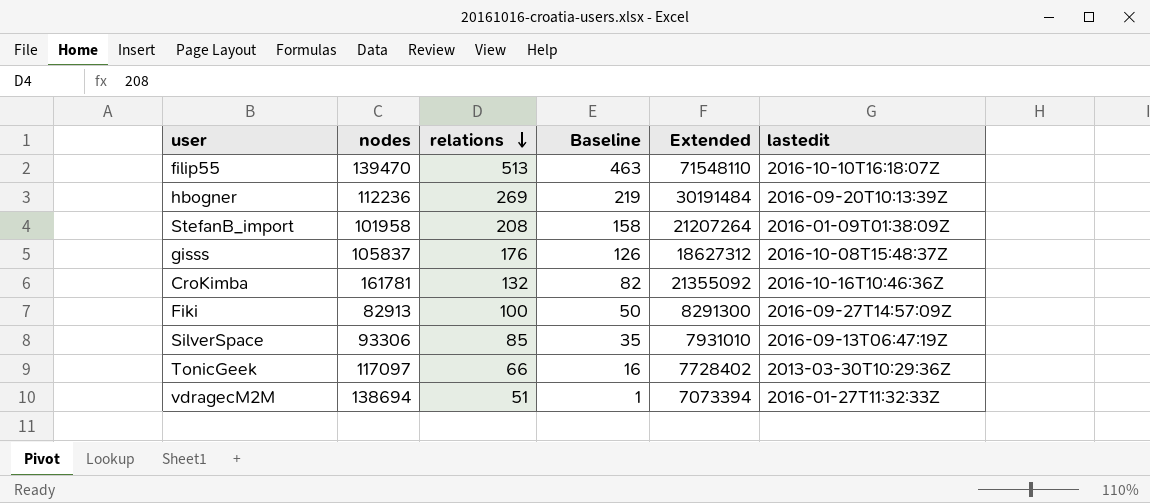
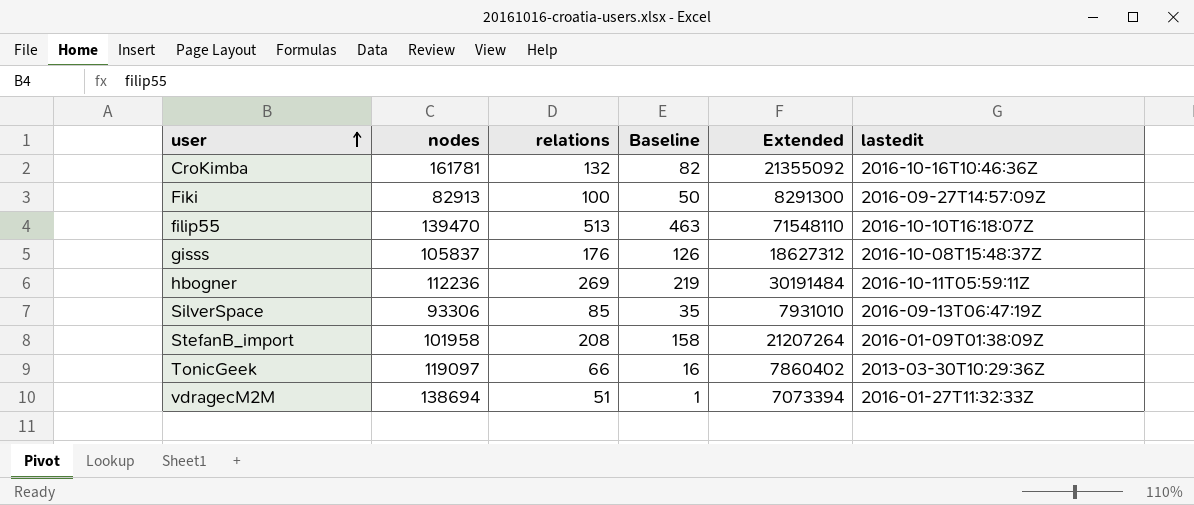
row order: relations descending -> user ascending
hbogner | lastedit: 2016-09-20T10:13:39Z -> 2016-10-11T05:59:11Z
TonicGeek | nodes: 117097 -> 119097
TonicGeek | Extended: 7728402 -> 7860402

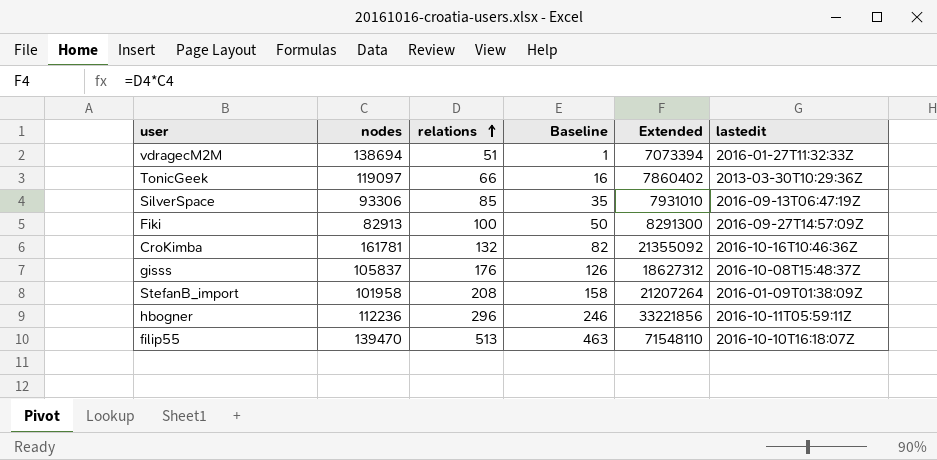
row order: user ascending -> relations ascending
hbogner | relations: 269 -> 296
hbogner | Baseline: 219 -> 246
hbogner | Extended: 30191484 -> 33221856

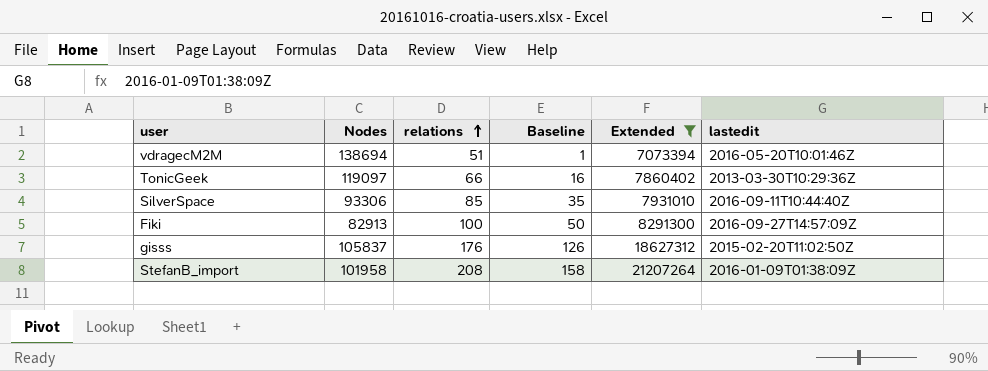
filter: none -> Extended <= 21207264
column name: nodes -> Nodes
vdragecM2M | lastedit: 2016-01-27T11:32:33Z -> 2016-05-20T10:01:46Z
SilverSpace | lastedit: 2016-09-13T06:47:19Z -> 2016-09-11T10:44:40Z
gisss | lastedit: 2016-10-08T15:48:37Z -> 2015-02-20T11:02:50Z

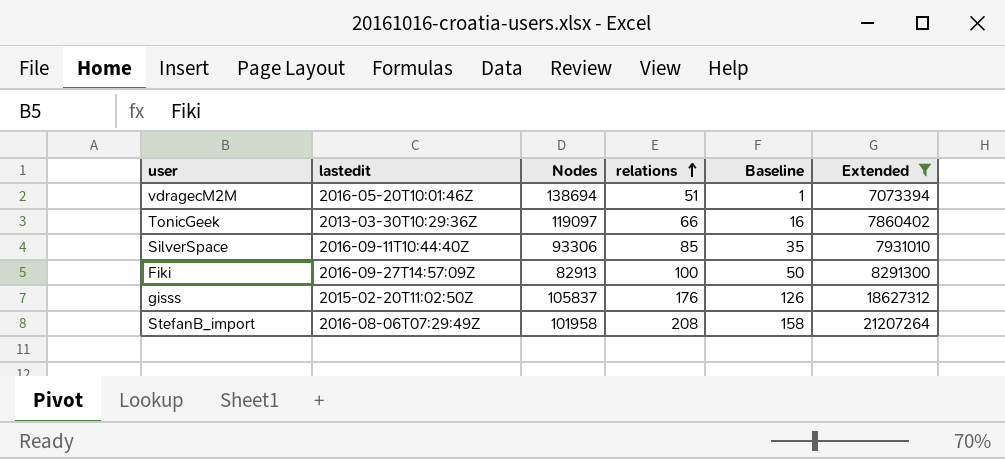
column lastedit | position: 6 -> 2
StefanB_import | lastedit: 2016-01-09T01:38:09Z -> 2016-08-06T07:29:49Z

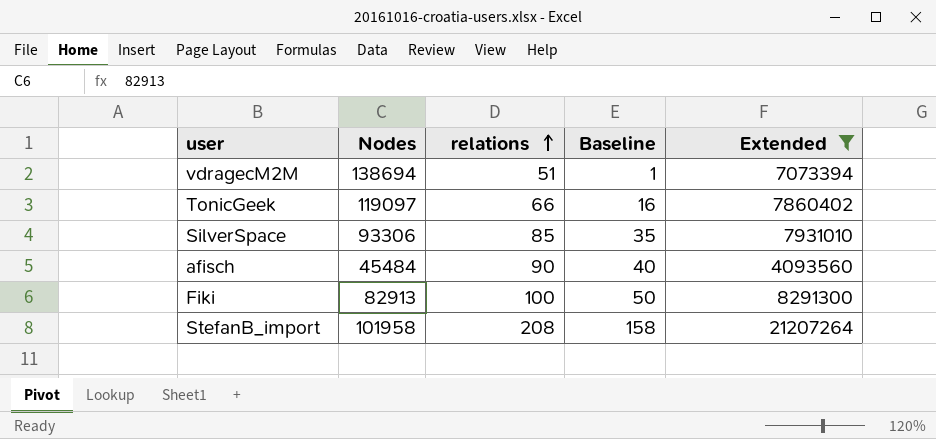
column lastedit | position: 2 -> none
row gisss: 2015-02-20T11:02:50Z | 105837 | 176 | 126 | 18627312 -> none
row afisch: none -> 45484 | 90 | 40 | 4093560

